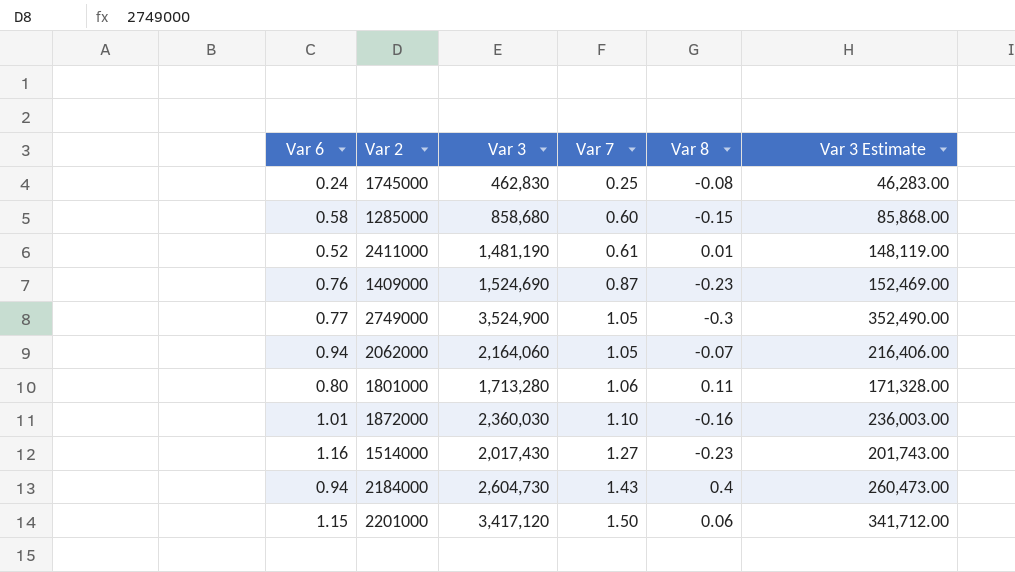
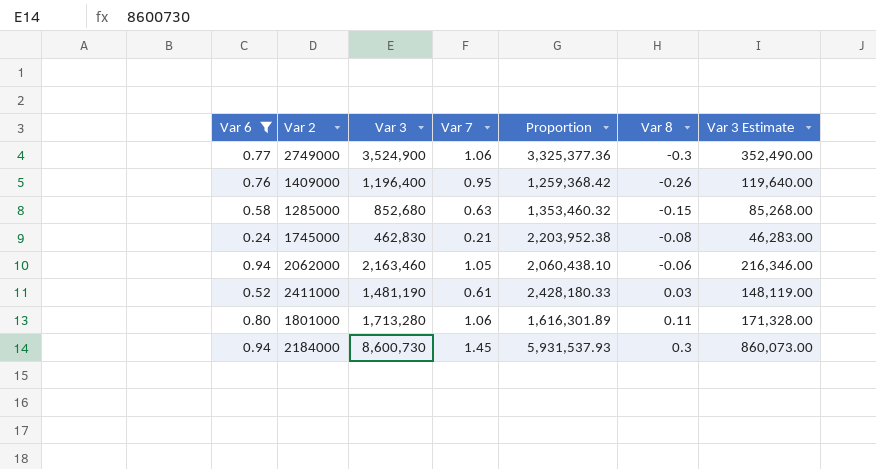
filter: none -> Var 6 <= 0.94
row order: Var 7 ascending -> Var 8 ascending
column Proportion | formula: none -> [Var 3] / [Var 7]
2749000 | Var 7: 1.05 -> 1.06
1409000 | Var 3: 1,524,690 -> 1,196,400
1409000 | Var 7: 0.87 -> 0.95
1409000 | Var 8: -0.23 -> -0.26
1409000 | Var 3 Estimate: 152,469.00 -> 119,640.00
1285000 | Var 3: 858,680 -> 852,680
1285000 | Var 7: 0.60 -> 0.63
1285000 | Var 3 Estimate: 85,868.00 -> 85,268.00
1745000 | Var 7: 0.25 -> 0.21
2062000 | Var 3: 2,164,060 -> 2,163,460
2062000 | Var 8: -0.07 -> -0.06
2062000 | Var 3 Estimate: 216,406.00 -> 216,346.00
2411000 | Var 8: 0.01 -> 0.03
2184000 | Var 3: 2,604,730 -> 8,600,730
2184000 | Var 7: 1.43 -> 1.45
2184000 | Var 8: 0.4 -> 0.3
2184000 | Var 3 Estimate: 260,473.00 -> 860,073.00

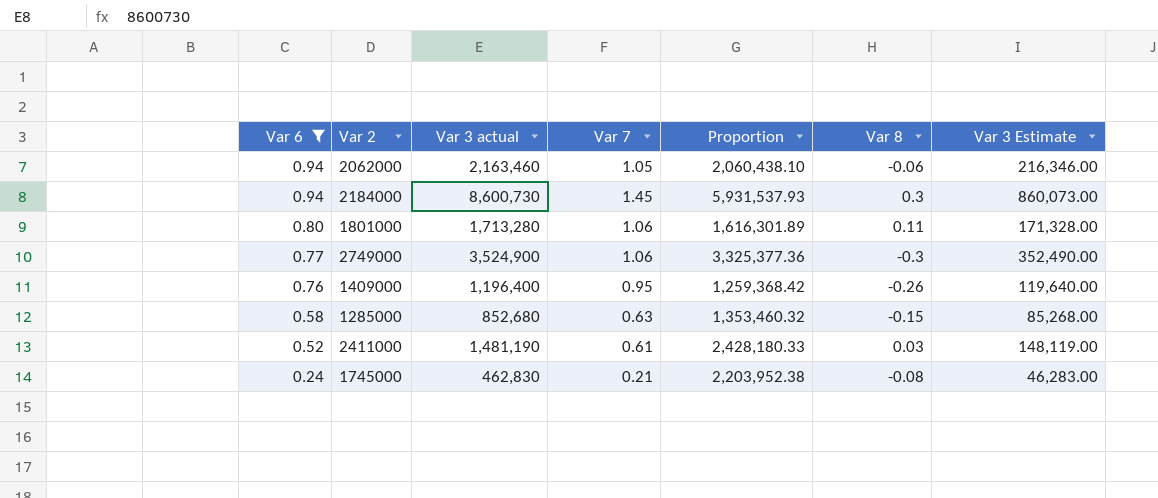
row order: Var 8 ascending -> Var 6 descending
column name: Var 3 -> Var 3 actual

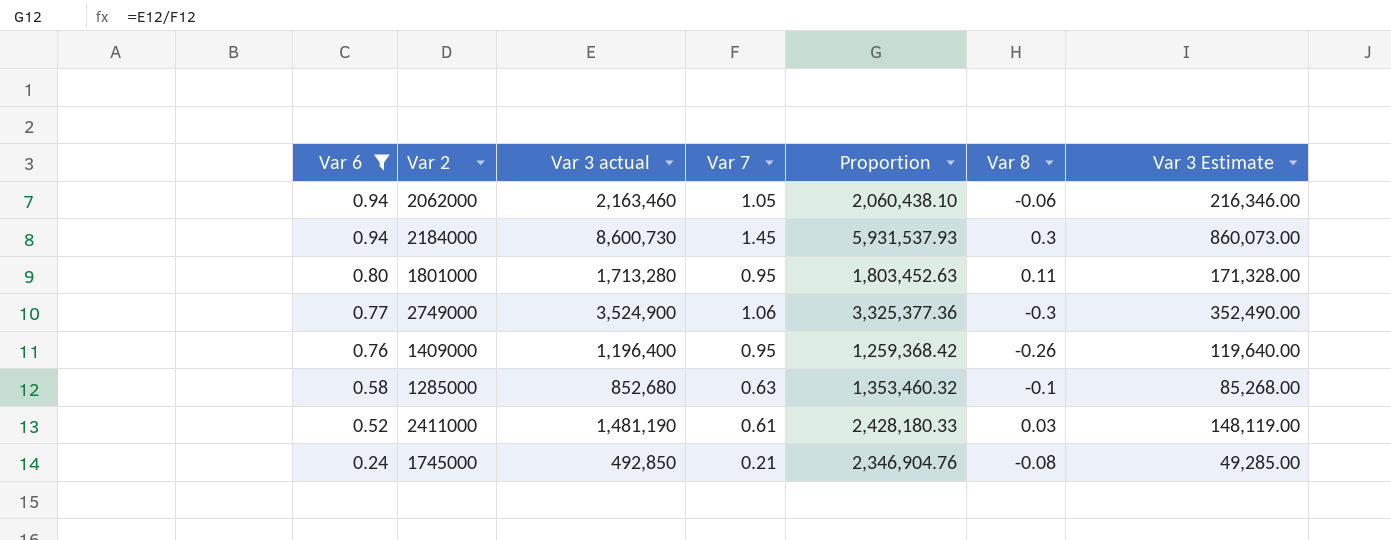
1801000 | Var 7: 1.06 -> 0.95
1801000 | Proportion: 1,616,301.89 -> 1,803,452.63
1285000 | Var 8: -0.15 -> -0.1
1745000 | Var 3 actual: 462,830 -> 492,850
1745000 | Proportion: 2,203,952.38 -> 2,346,904.76
1745000 | Var 3 Estimate: 46,283.00 -> 49,285.00

